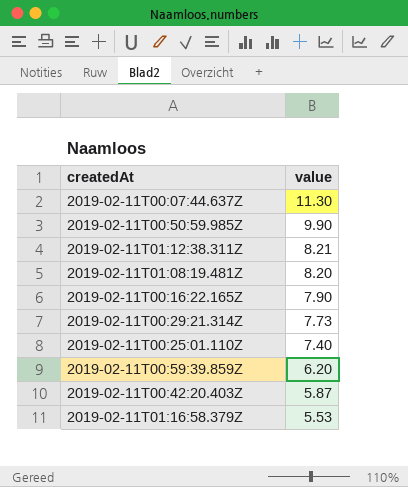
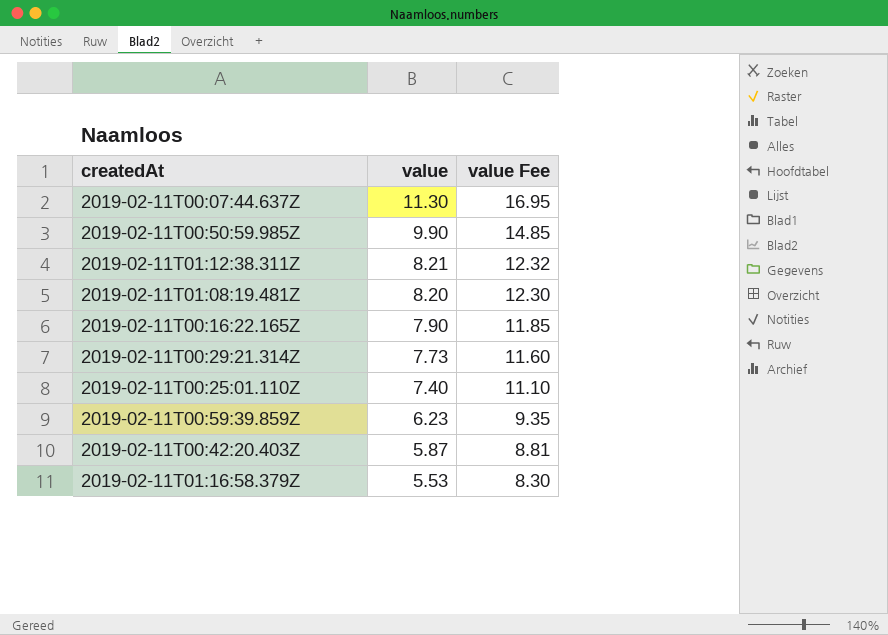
column value Fee | formula: none -> [value] * 1.5
2019-02-11T00:59:39.859Z | value: 6.20 -> 6.23

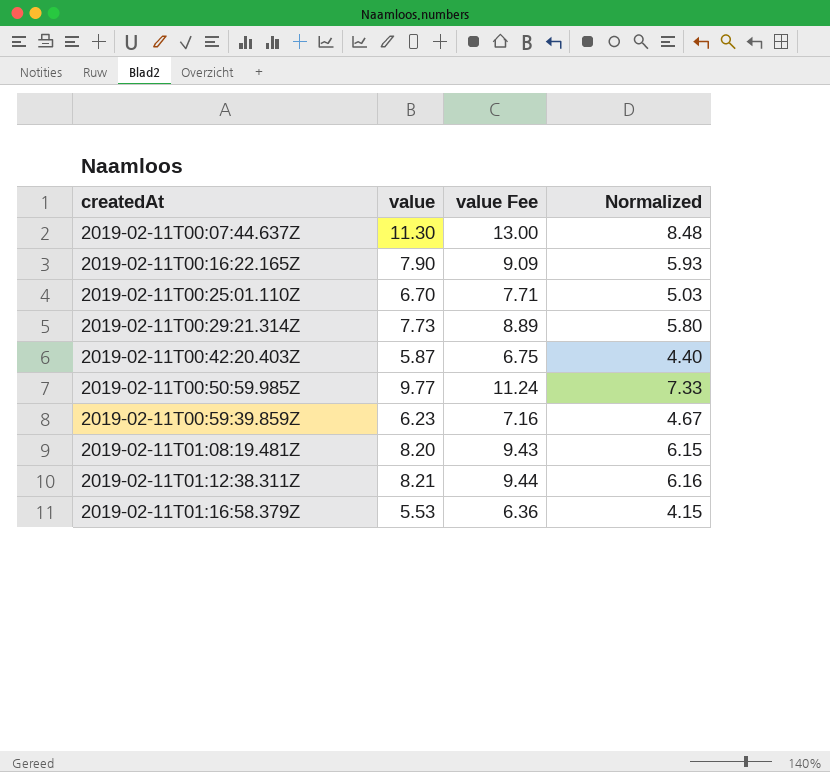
row order: value descending -> createdAt ascending
column value Fee | formula: [value] * 1.5 -> [value] * 1.15
column Normalized | formula: none -> [value] * 0.75
2019-02-11T00:25:01.110Z | value: 7.40 -> 6.70
2019-02-11T00:50:59.985Z | value: 9.90 -> 9.77

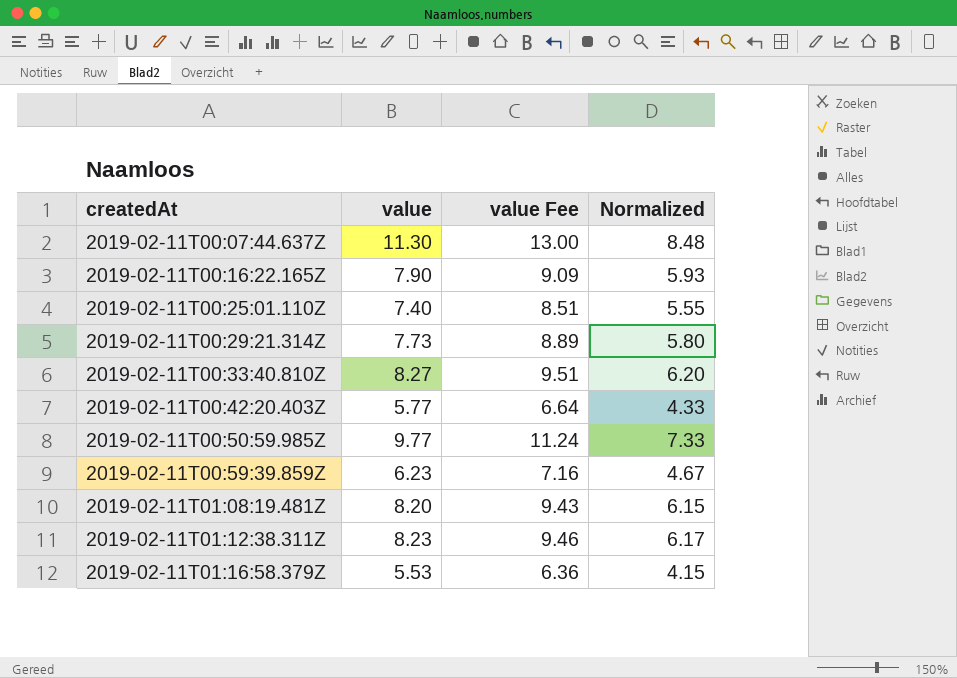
2019-02-11T00:25:01.110Z | value: 6.70 -> 7.40
2019-02-11T00:25:01.110Z | value Fee: 7.71 -> 8.51
2019-02-11T00:25:01.110Z | Normalized: 5.03 -> 5.55
row 2019-02-11T00:33:40.810Z: none -> 8.27 | 9.51 | 6.20
2019-02-11T00:42:20.403Z | value: 5.87 -> 5.77
2019-02-11T00:42:20.403Z | value Fee: 6.75 -> 6.64
2019-02-11T00:42:20.403Z | Normalized: 4.40 -> 4.33
2019-02-11T01:12:38.311Z | value: 8.21 -> 8.23
2019-02-11T01:12:38.311Z | value Fee: 9.44 -> 9.46
2019-02-11T01:12:38.311Z | Normalized: 6.16 -> 6.17

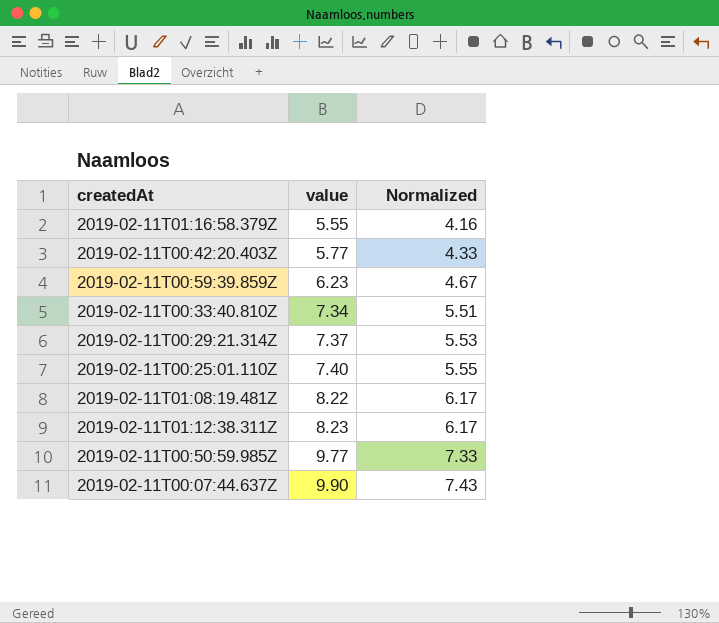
row order: createdAt ascending -> value ascending
column value Fee | formula: [value] * 1.15 -> none
row 2019-02-11T00:16:22.165Z: 7.90 | 9.09 | 5.93 -> none
2019-02-11T01:16:58.379Z | value: 5.53 -> 5.55
2019-02-11T01:16:58.379Z | Normalized: 4.15 -> 4.16
2019-02-11T00:33:40.810Z | value: 8.27 -> 7.34
2019-02-11T00:33:40.810Z | Normalized: 6.20 -> 5.51
2019-02-11T00:29:21.314Z | value: 7.73 -> 7.37
2019-02-11T00:29:21.314Z | Normalized: 5.80 -> 5.53
2019-02-11T01:08:19.481Z | value: 8.20 -> 8.22
2019-02-11T01:08:19.481Z | Normalized: 6.15 -> 6.17
2019-02-11T00:07:44.637Z | value: 11.30 -> 9.90
2019-02-11T00:07:44.637Z | Normalized: 8.48 -> 7.43

